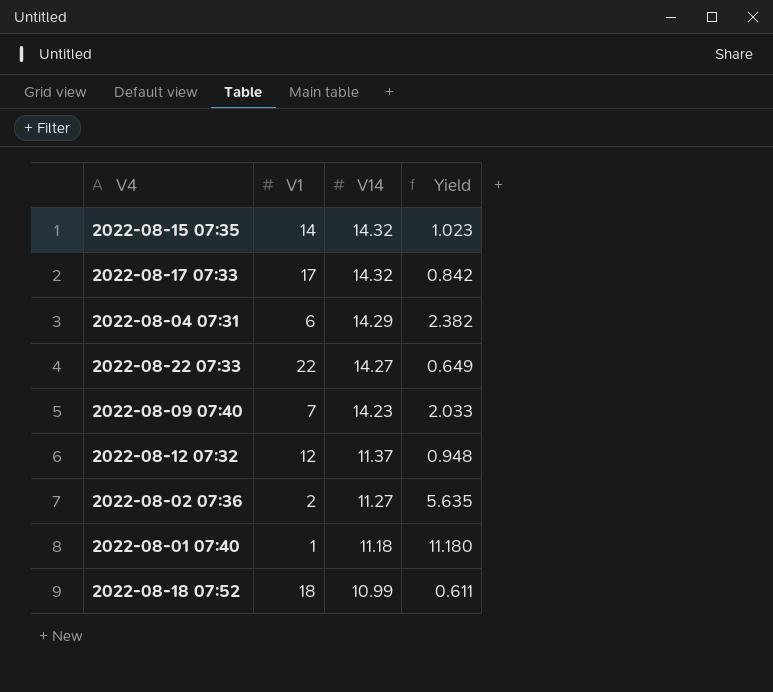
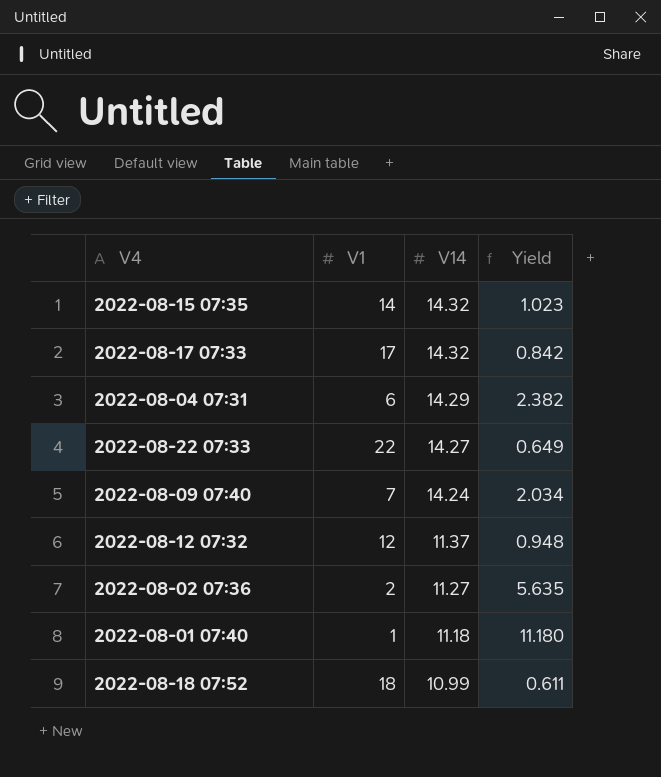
2022-08-09 07:40 | V14: 14.23 -> 14.24
2022-08-09 07:40 | Yield: 2.033 -> 2.034

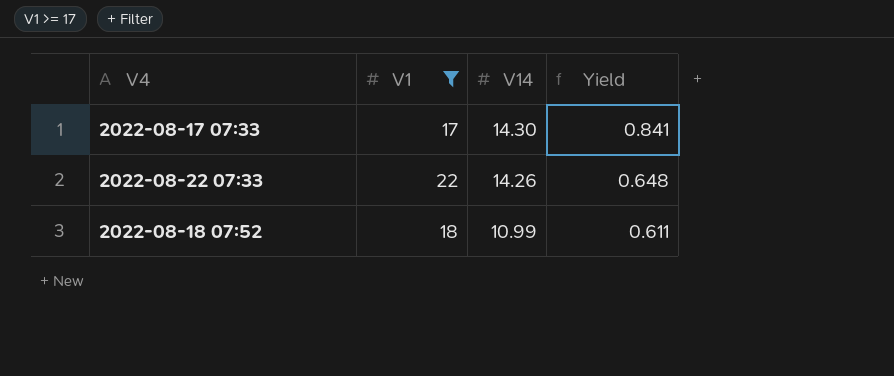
filter: none -> V1 >= 17
2022-08-17 07:33 | V14: 14.32 -> 14.30
2022-08-17 07:33 | Yield: 0.842 -> 0.841
2022-08-22 07:33 | V14: 14.27 -> 14.26
2022-08-22 07:33 | Yield: 0.649 -> 0.648

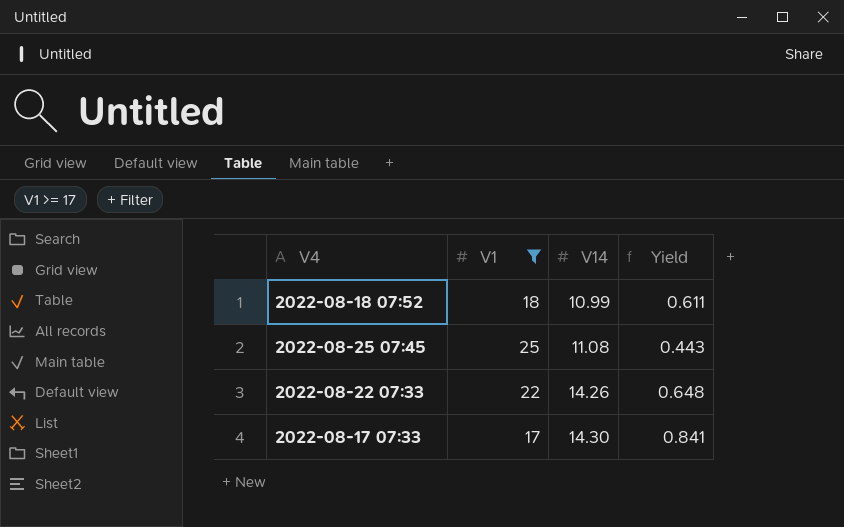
row order: V14 descending -> V14 ascending
row 2022-08-25 07:45: none -> 25 | 11.08 | 0.443

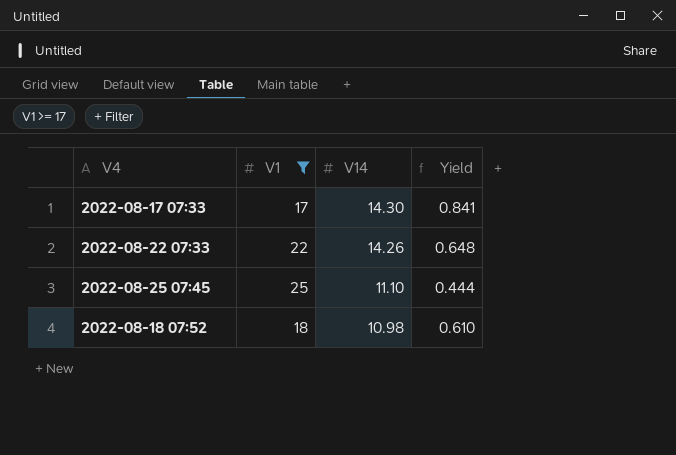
row order: V14 ascending -> V14 descending
2022-08-25 07:45 | V14: 11.08 -> 11.10
2022-08-25 07:45 | Yield: 0.443 -> 0.444
2022-08-18 07:52 | V14: 10.99 -> 10.98
2022-08-18 07:52 | Yield: 0.611 -> 0.610

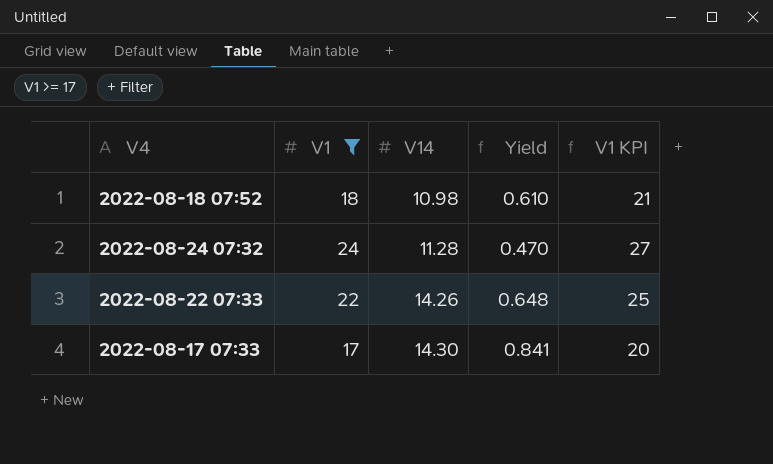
row order: V14 descending -> V14 ascending
column V1 KPI | formula: none -> [V1] + 3
row 2022-08-25 07:45: 25 | 11.10 | 0.444 -> none
row 2022-08-24 07:32: none -> 24 | 11.28 | 0.470 | 27

